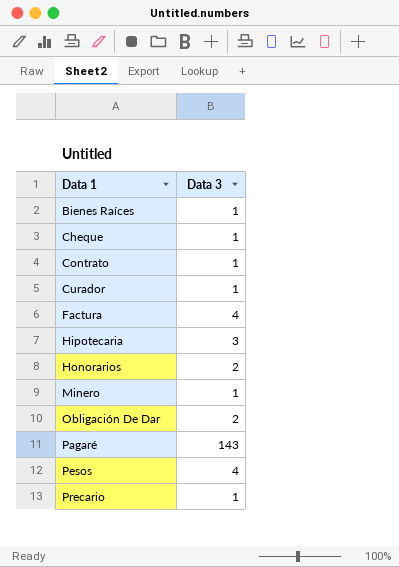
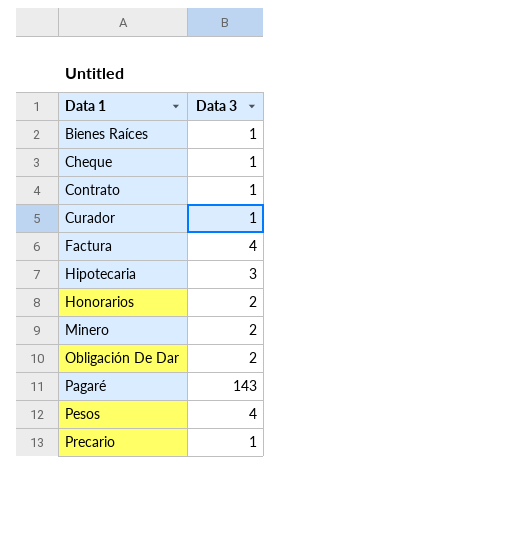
Minero | Data 3: 1 -> 2

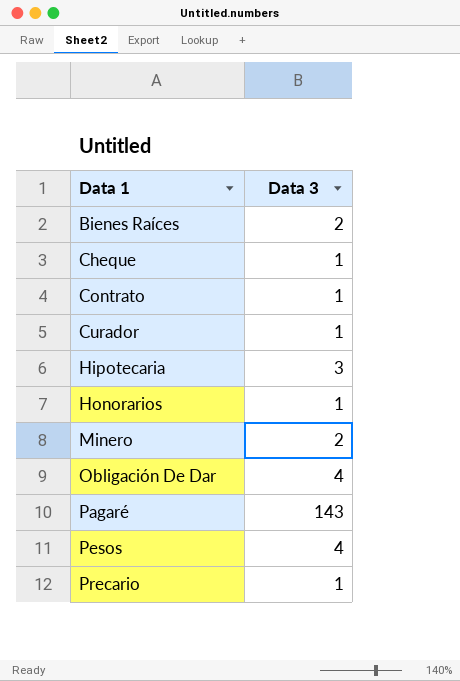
row Factura: 4 -> none
Bienes Raíces | Data 3: 1 -> 2
Honorarios | Data 3: 2 -> 1
Obligación De Dar | Data 3: 2 -> 4

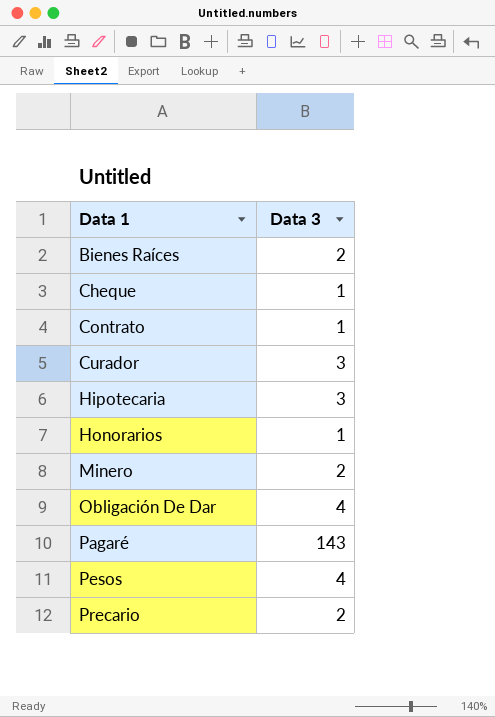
Curador | Data 3: 1 -> 3
Precario | Data 3: 1 -> 2

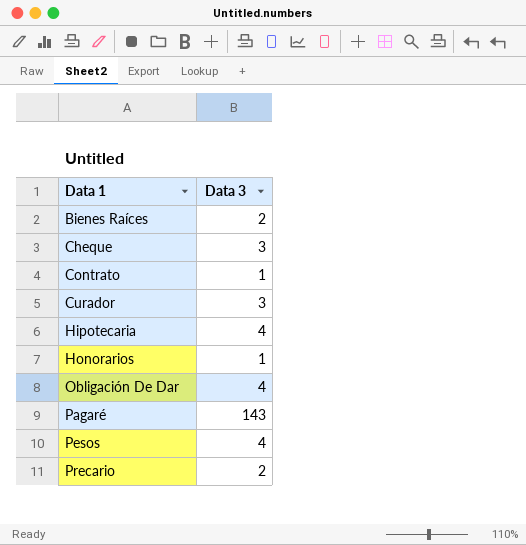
row Minero: 2 -> none
Cheque | Data 3: 1 -> 3
Hipotecaria | Data 3: 3 -> 4

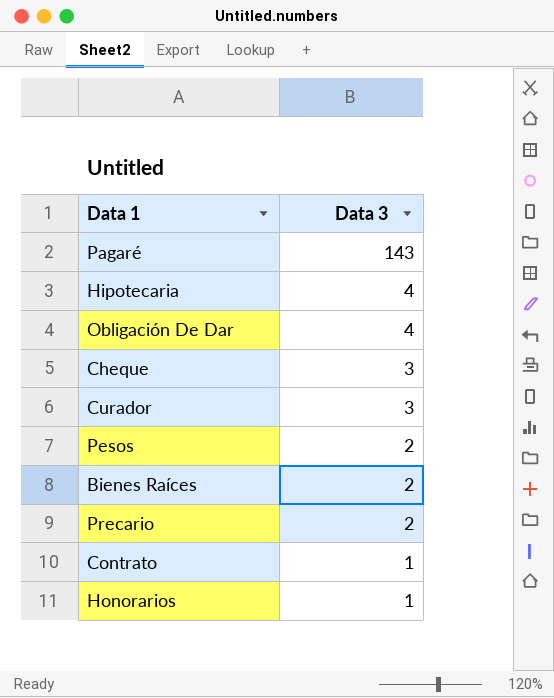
row order: Data 1 ascending -> Data 3 descending
Pesos | Data 3: 4 -> 2

